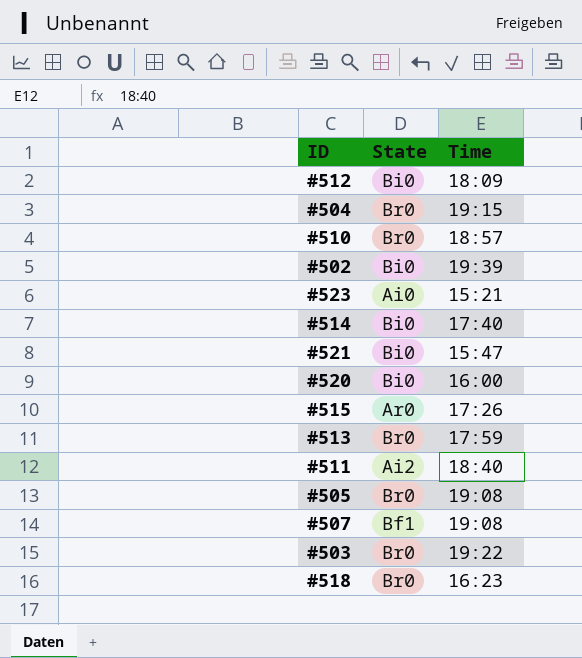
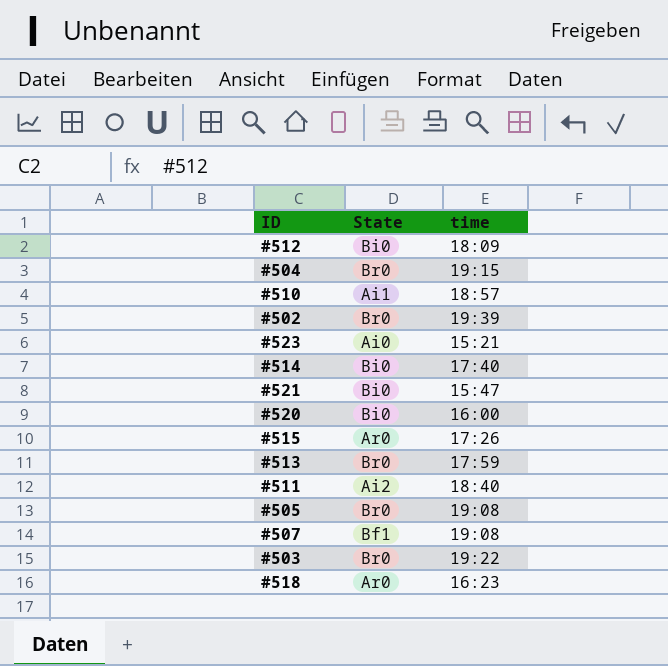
column name: Time -> time
#510 | State: Br0 -> Ai1
#502 | State: Bi0 -> Br0
#518 | State: Br0 -> Ar0

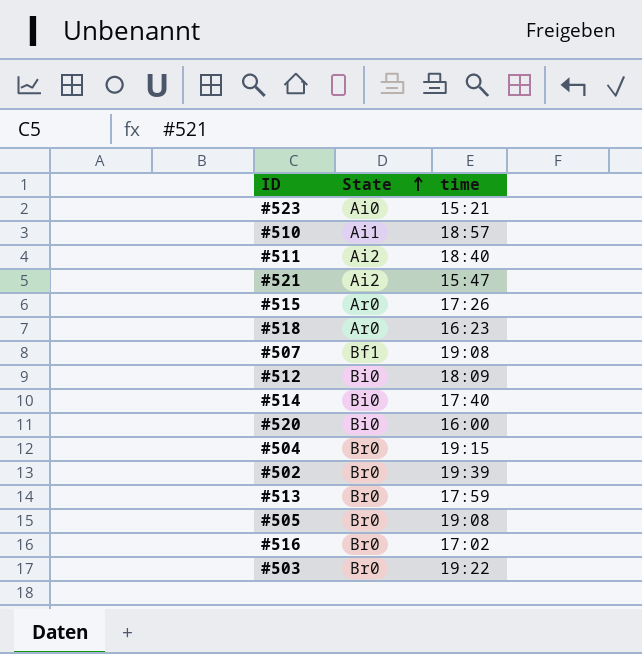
row order: none -> State ascending
#521 | State: Bi0 -> Ai2
row #516: none -> Br0 | 17:02

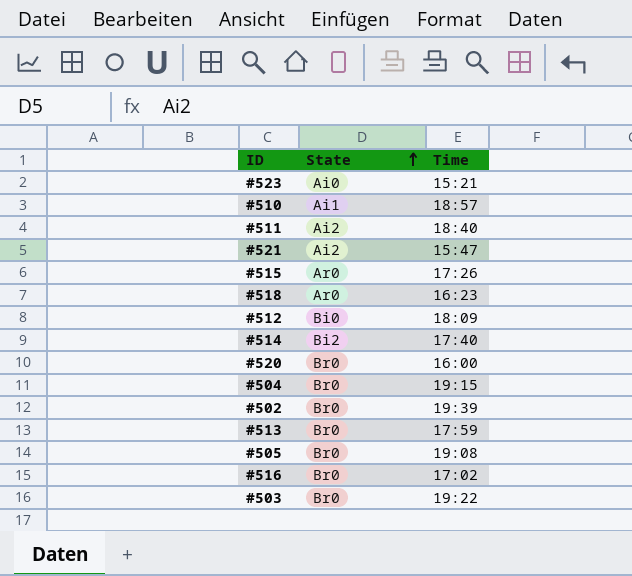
column name: time -> Time
row #507: Bf1 | 19:08 -> none
#514 | State: Bi0 -> Bi2
#520 | State: Bi0 -> Br0

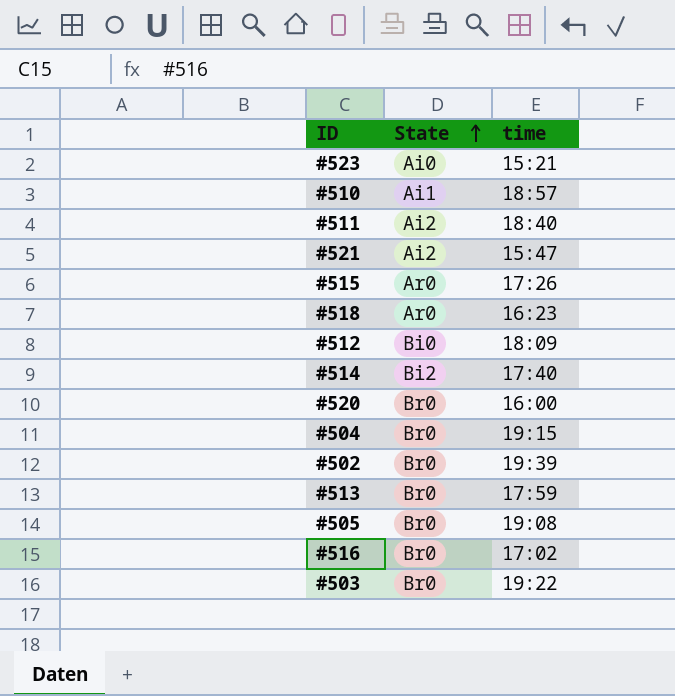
column name: Time -> time

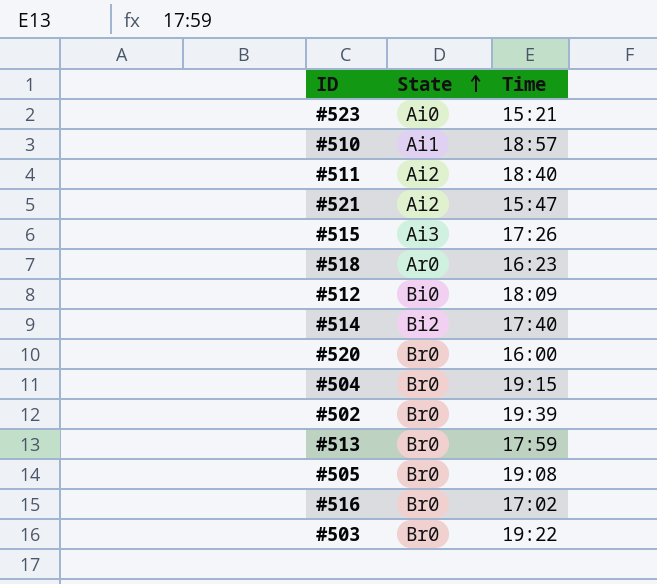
column name: time -> Time
#515 | State: Ar0 -> Ai3

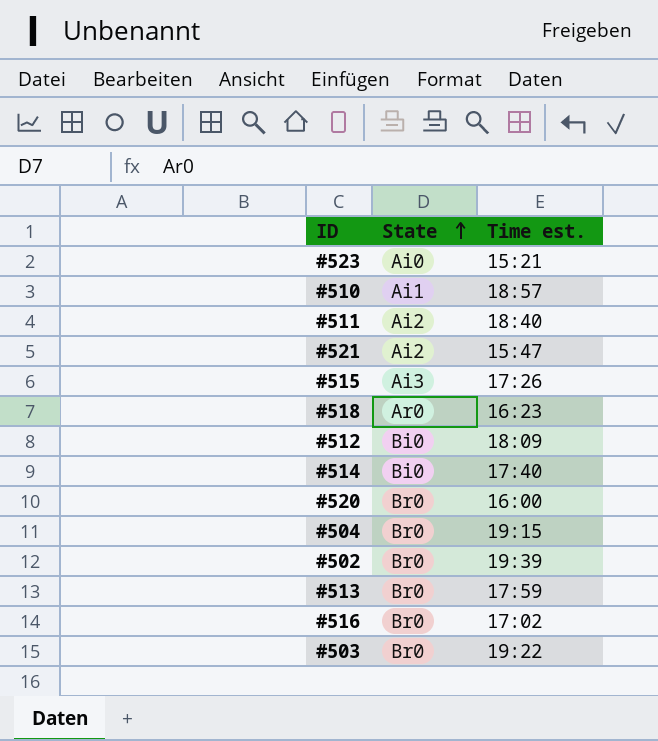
column name: Time -> Time est.
row #505: Br0 | 19:08 -> none
#514 | State: Bi2 -> Bi0

